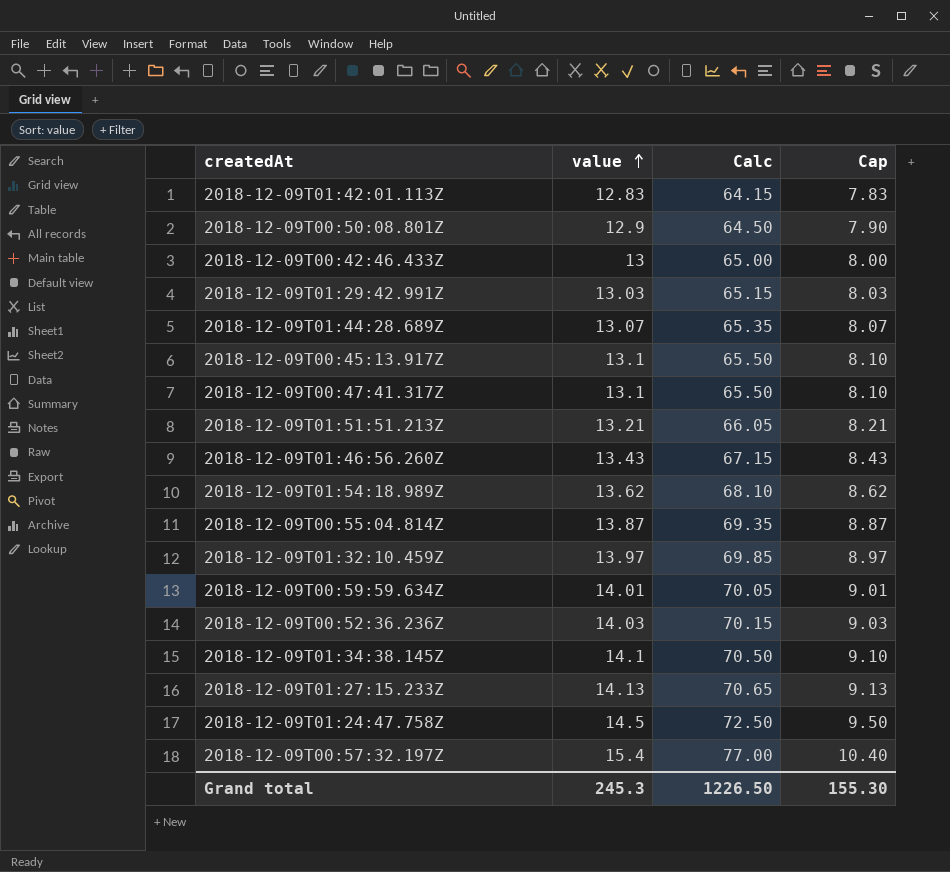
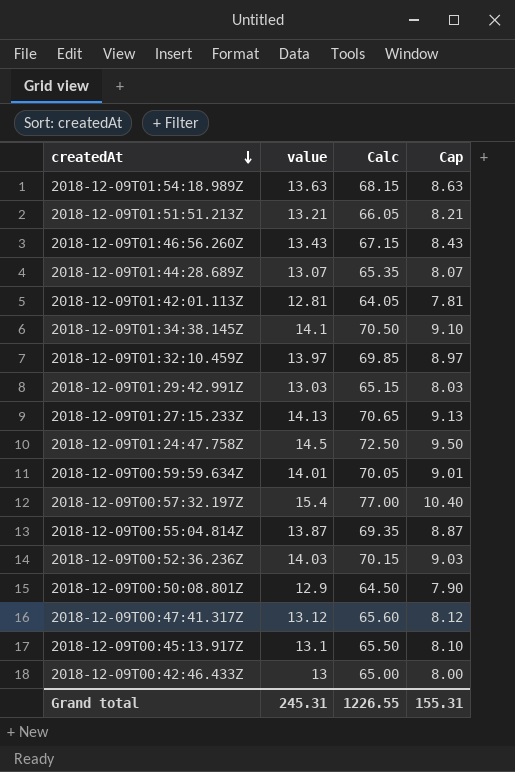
row order: value ascending -> createdAt descending
2018-12-09T01:54:18.989Z | value: 13.62 -> 13.63
2018-12-09T01:54:18.989Z | Calc: 68.10 -> 68.15
2018-12-09T01:54:18.989Z | Cap: 8.62 -> 8.63
2018-12-09T01:42:01.113Z | value: 12.83 -> 12.81
2018-12-09T01:42:01.113Z | Calc: 64.15 -> 64.05
2018-12-09T01:42:01.113Z | Cap: 7.83 -> 7.81
2018-12-09T00:47:41.317Z | value: 13.1 -> 13.12
2018-12-09T00:47:41.317Z | Calc: 65.50 -> 65.60
2018-12-09T00:47:41.317Z | Cap: 8.10 -> 8.12
Grand total | value: 245.3 -> 245.31
Grand total | Calc: 1226.50 -> 1226.55
Grand total | Cap: 155.30 -> 155.31

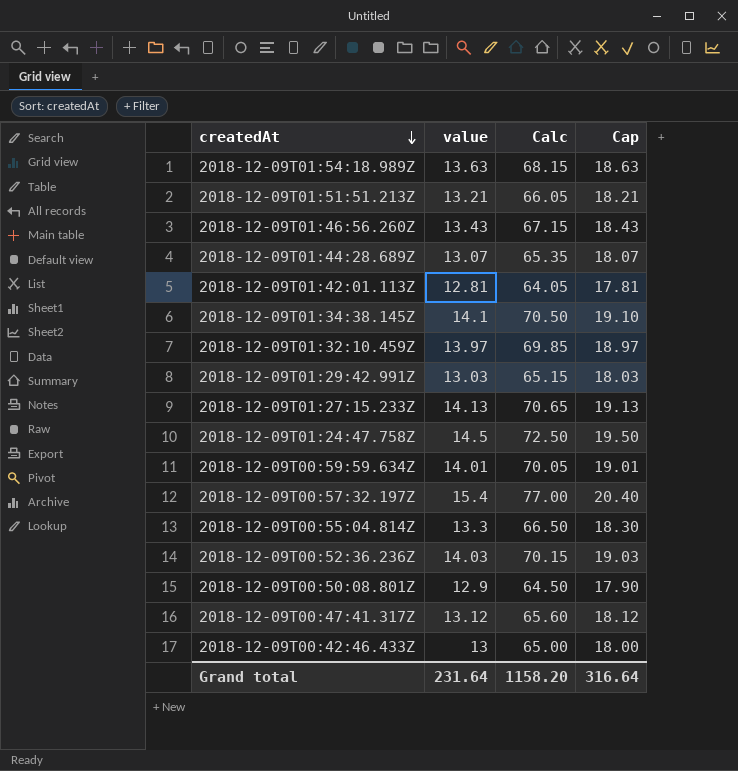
column Cap | formula: [value] - 5 -> [value] + 5
row 2018-12-09T00:45:13.917Z: 13.1 | 65.50 | 8.10 -> none
2018-12-09T00:55:04.814Z | value: 13.87 -> 13.3
2018-12-09T00:55:04.814Z | Calc: 69.35 -> 66.50
Grand total | value: 245.31 -> 231.64
Grand total | Calc: 1226.55 -> 1158.20
Grand total | Cap: 155.31 -> 316.64

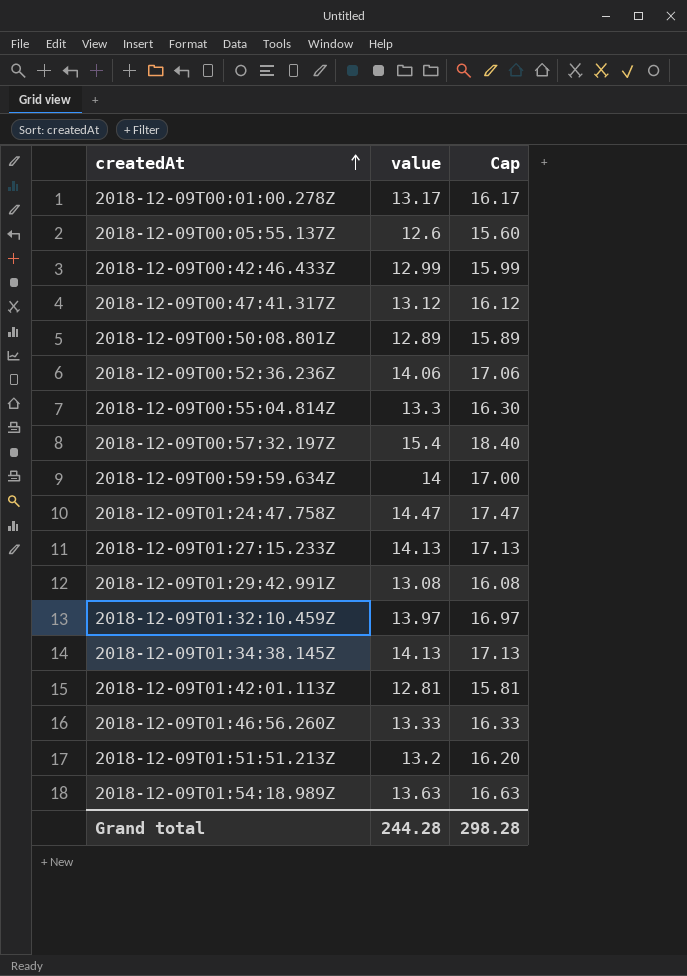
row order: createdAt descending -> createdAt ascending
column Calc | formula: [value] * 5 -> none
column Cap | formula: [value] + 5 -> [value] + 3
row 2018-12-09T01:44:28.689Z: 13.07 | 65.35 | 18.07 -> none
row 2018-12-09T00:01:00.278Z: none -> 13.17 | 16.17
row 2018-12-09T00:05:55.137Z: none -> 12.6 | 15.60
2018-12-09T00:42:46.433Z | value: 13 -> 12.99
2018-12-09T00:50:08.801Z | value: 12.9 -> 12.89
2018-12-09T00:52:36.236Z | value: 14.03 -> 14.06
2018-12-09T00:59:59.634Z | value: 14.01 -> 14
2018-12-09T01:24:47.758Z | value: 14.5 -> 14.47
2018-12-09T01:29:42.991Z | value: 13.03 -> 13.08
2018-12-09T01:34:38.145Z | value: 14.1 -> 14.13
2018-12-09T01:46:56.260Z | value: 13.43 -> 13.33
2018-12-09T01:51:51.213Z | value: 13.21 -> 13.2
Grand total | value: 231.64 -> 244.28
Grand total | Cap: 316.64 -> 298.28

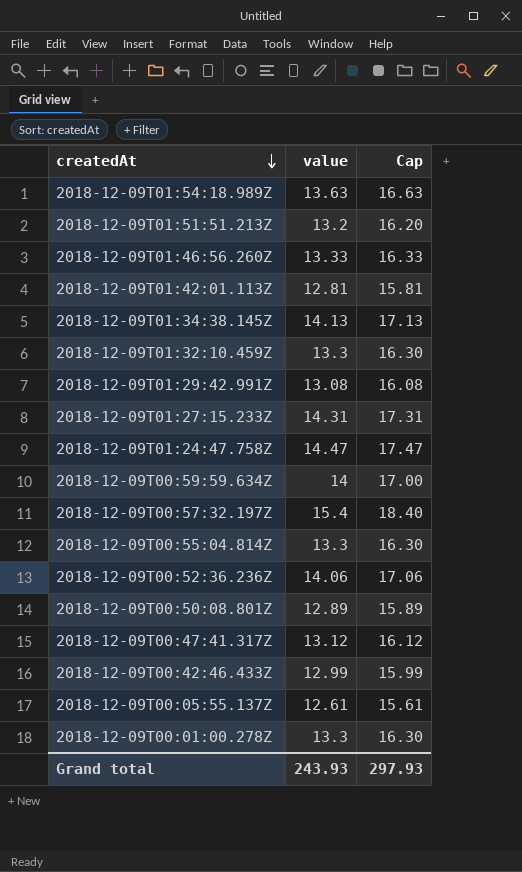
row order: createdAt ascending -> createdAt descending
2018-12-09T01:32:10.459Z | value: 13.97 -> 13.3
2018-12-09T01:32:10.459Z | Cap: 16.97 -> 16.30
2018-12-09T01:27:15.233Z | value: 14.13 -> 14.31
2018-12-09T01:27:15.233Z | Cap: 17.13 -> 17.31
2018-12-09T00:05:55.137Z | value: 12.6 -> 12.61
2018-12-09T00:05:55.137Z | Cap: 15.60 -> 15.61
2018-12-09T00:01:00.278Z | value: 13.17 -> 13.3
2018-12-09T00:01:00.278Z | Cap: 16.17 -> 16.30
Grand total | value: 244.28 -> 243.93
Grand total | Cap: 298.28 -> 297.93

